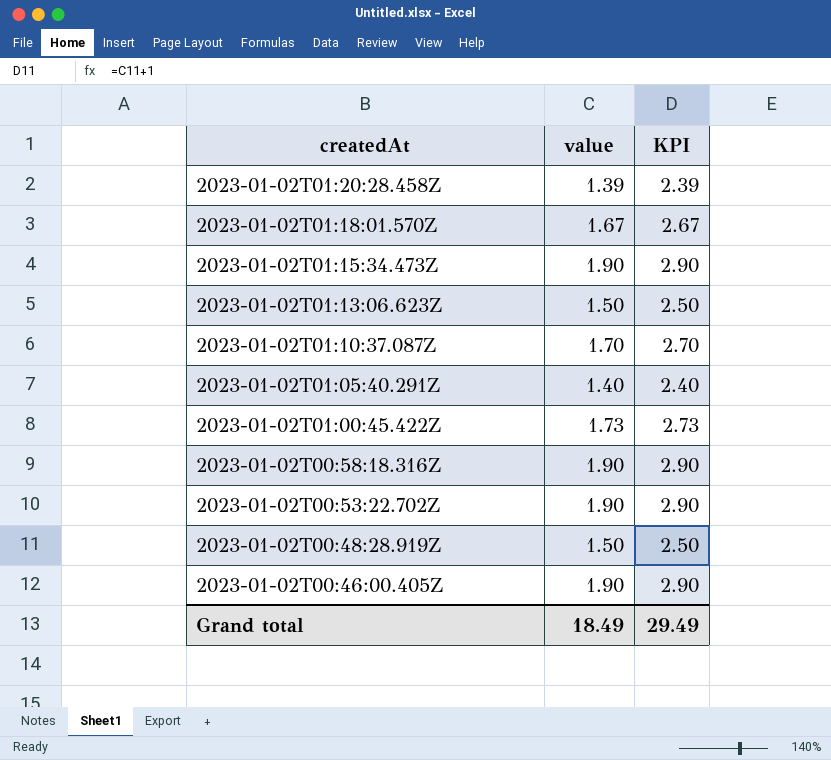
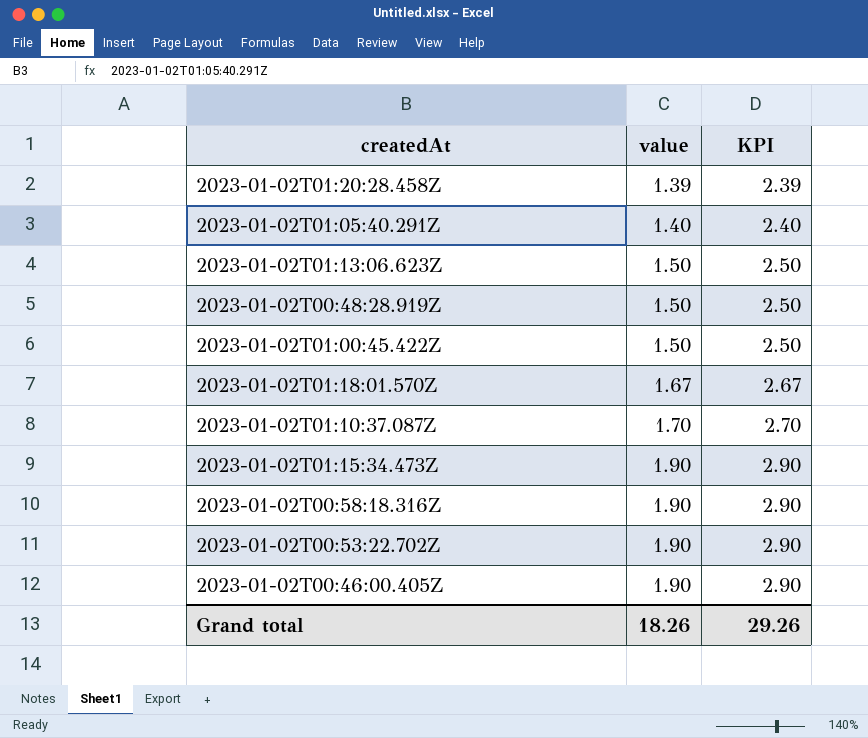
row order: createdAt descending -> value ascending
2023-01-02T01:00:45.422Z | value: 1.73 -> 1.50
2023-01-02T01:00:45.422Z | KPI: 2.73 -> 2.50
Grand total | value: 18.49 -> 18.26
Grand total | KPI: 29.49 -> 29.26

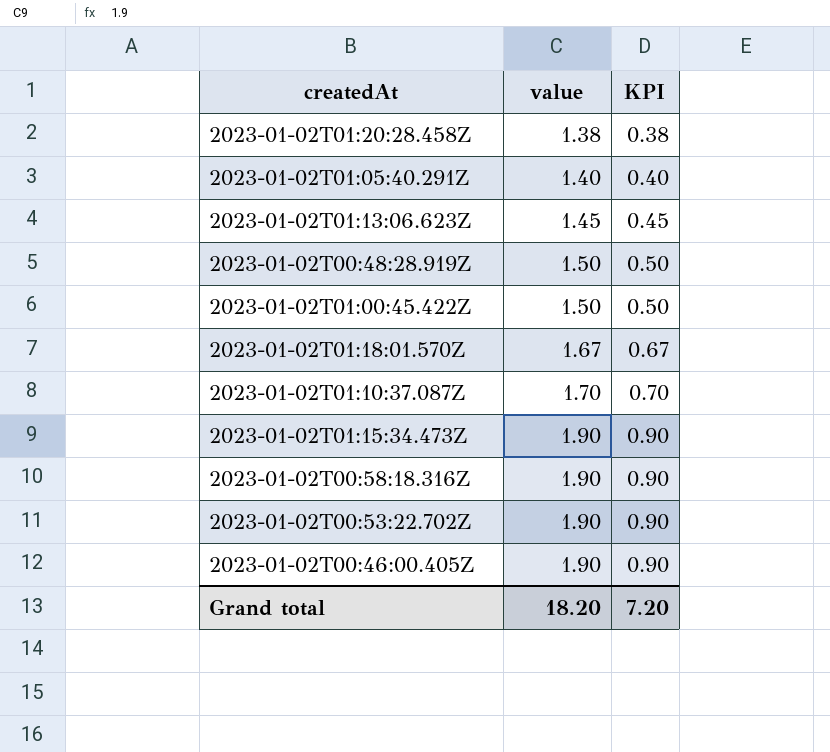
column KPI | formula: [value] + 1 -> [value] - 1
2023-01-02T01:20:28.458Z | value: 1.39 -> 1.38
2023-01-02T01:13:06.623Z | value: 1.50 -> 1.45
Grand total | value: 18.26 -> 18.20
Grand total | KPI: 29.26 -> 7.20

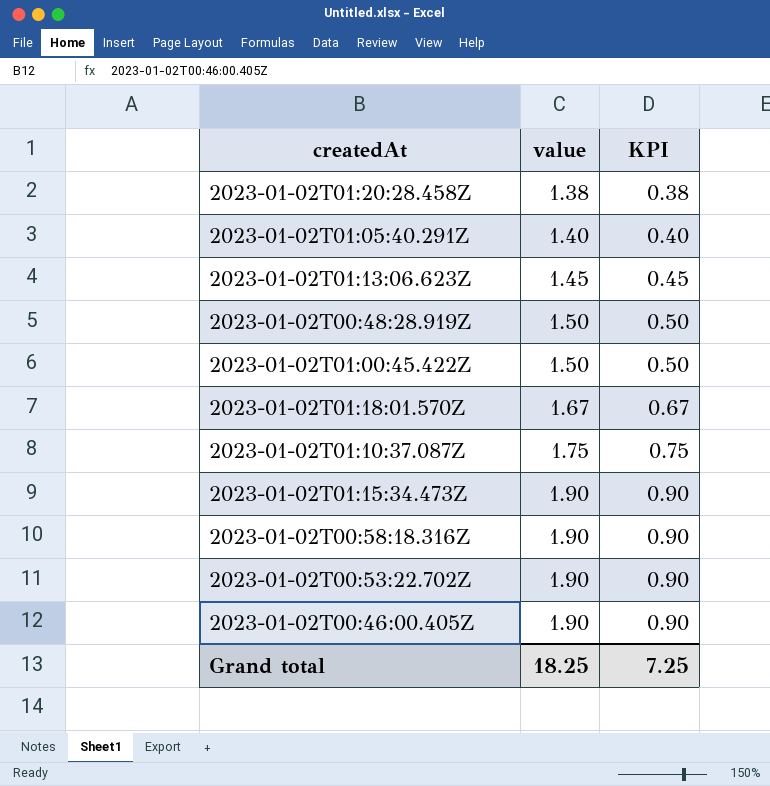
2023-01-02T01:10:37.087Z | value: 1.70 -> 1.75
2023-01-02T01:10:37.087Z | KPI: 0.70 -> 0.75
Grand total | value: 18.20 -> 18.25
Grand total | KPI: 7.20 -> 7.25

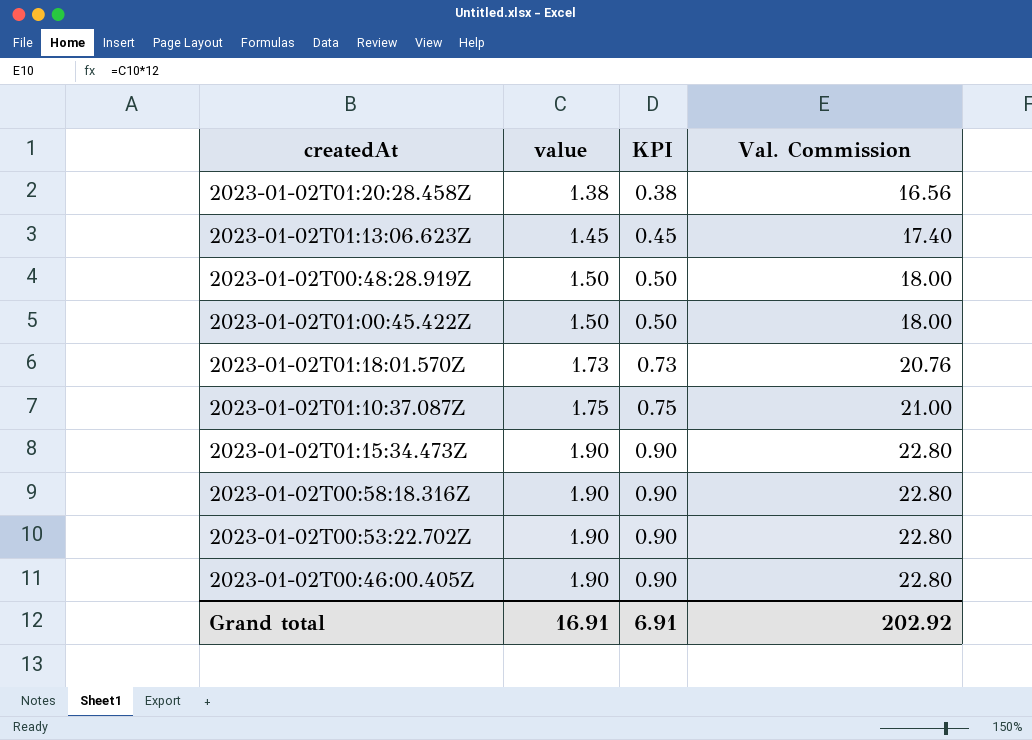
column Val. Commission | formula: none -> [value] * 12
row 2023-01-02T01:05:40.291Z: 1.40 | 0.40 -> none
2023-01-02T01:18:01.570Z | value: 1.67 -> 1.73
2023-01-02T01:18:01.570Z | KPI: 0.67 -> 0.73
Grand total | value: 18.25 -> 16.91
Grand total | KPI: 7.25 -> 6.91

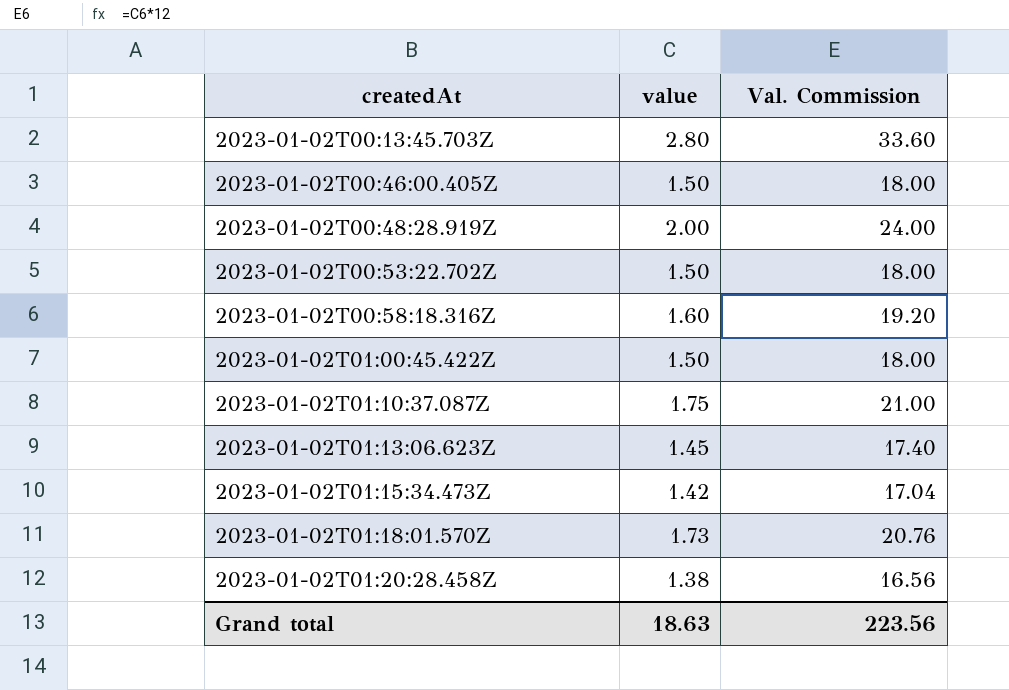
row order: value ascending -> createdAt ascending
column KPI | formula: [value] - 1 -> none
row 2023-01-02T00:13:45.703Z: none -> 2.80 | 33.60
2023-01-02T00:46:00.405Z | value: 1.90 -> 1.50
2023-01-02T00:46:00.405Z | Val. Commission: 22.80 -> 18.00
2023-01-02T00:48:28.919Z | value: 1.50 -> 2.00
2023-01-02T00:48:28.919Z | Val. Commission: 18.00 -> 24.00
2023-01-02T00:53:22.702Z | value: 1.90 -> 1.50
2023-01-02T00:53:22.702Z | Val. Commission: 22.80 -> 18.00
2023-01-02T00:58:18.316Z | value: 1.90 -> 1.60
2023-01-02T00:58:18.316Z | Val. Commission: 22.80 -> 19.20
2023-01-02T01:15:34.473Z | value: 1.90 -> 1.42
2023-01-02T01:15:34.473Z | Val. Commission: 22.80 -> 17.04
Grand total | value: 16.91 -> 18.63
Grand total | Val. Commission: 202.92 -> 223.56

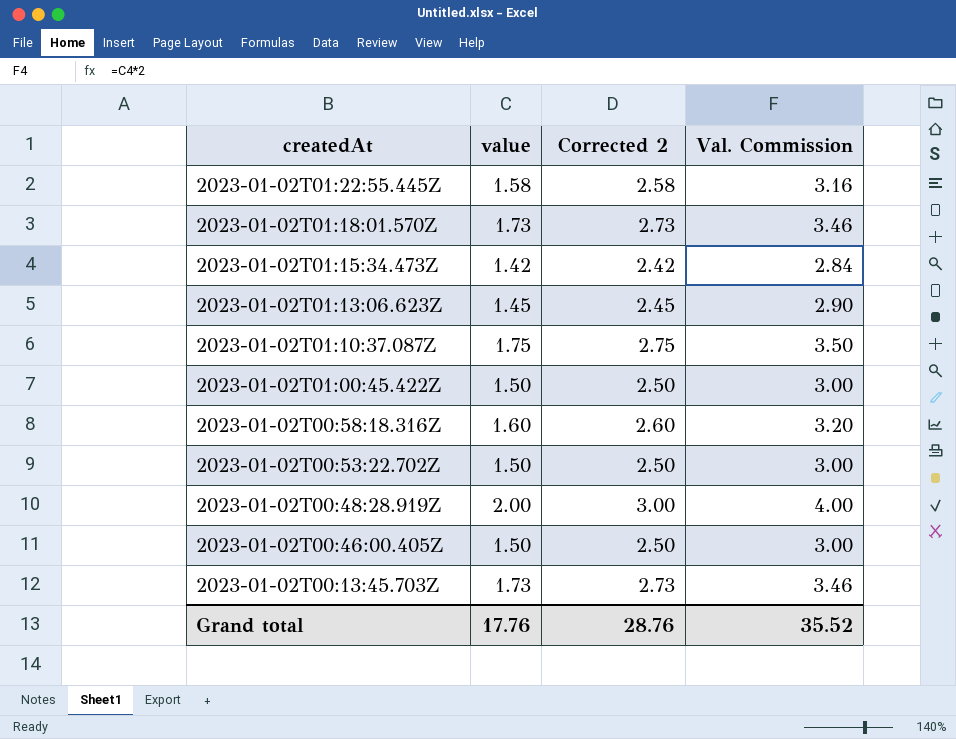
row order: createdAt ascending -> createdAt descending
column Corrected 2 | formula: none -> [value] + 1
column Val. Commission | formula: [value] * 12 -> [value] * 2
row 2023-01-02T01:20:28.458Z: 1.38 | 16.56 -> none
row 2023-01-02T01:22:55.445Z: none -> 1.58 | 2.58 | 3.16
2023-01-02T00:13:45.703Z | value: 2.80 -> 1.73
Grand total | value: 18.63 -> 17.76
Grand total | Val. Commission: 223.56 -> 35.52

